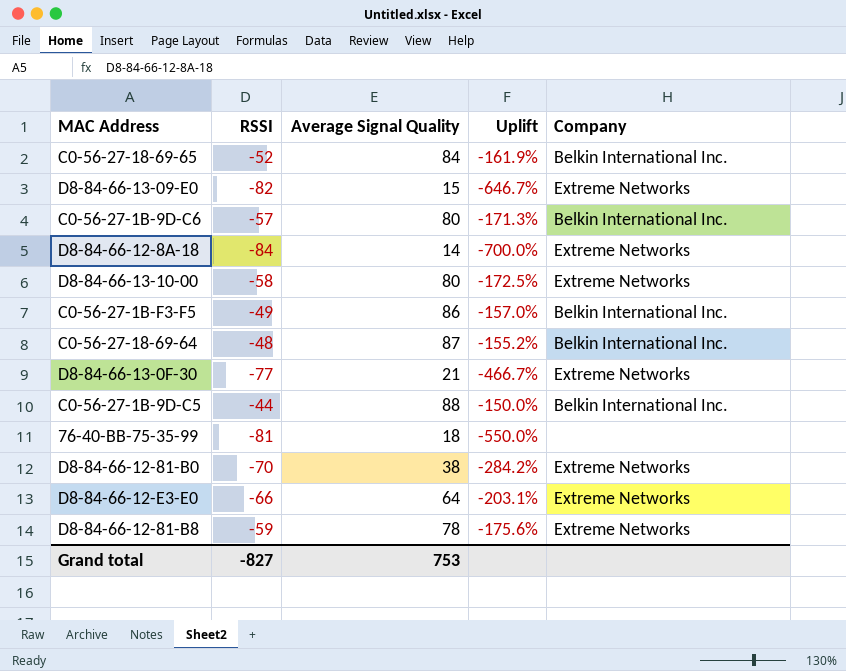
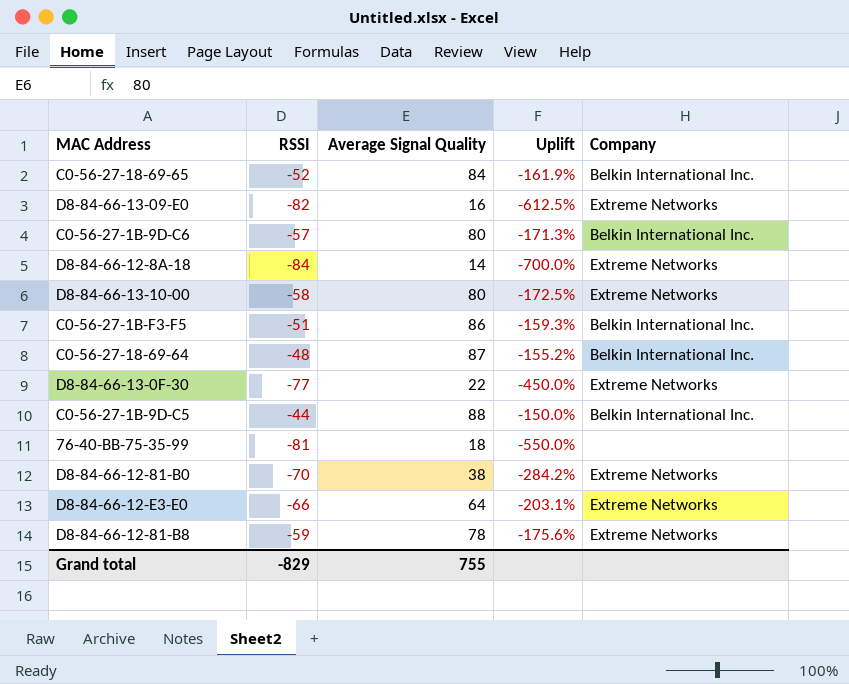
D8-84-66-13-09-E0 | Average Signal Quality: 15 -> 16
D8-84-66-13-09-E0 | Uplift: -646.7% -> -612.5%
C0-56-27-1B-F3-F5 | RSSI: -49 -> -51
C0-56-27-1B-F3-F5 | Uplift: -157.0% -> -159.3%
D8-84-66-13-0F-30 | Average Signal Quality: 21 -> 22
D8-84-66-13-0F-30 | Uplift: -466.7% -> -450.0%
Grand total | RSSI: -827 -> -829
Grand total | Average Signal Quality: 753 -> 755

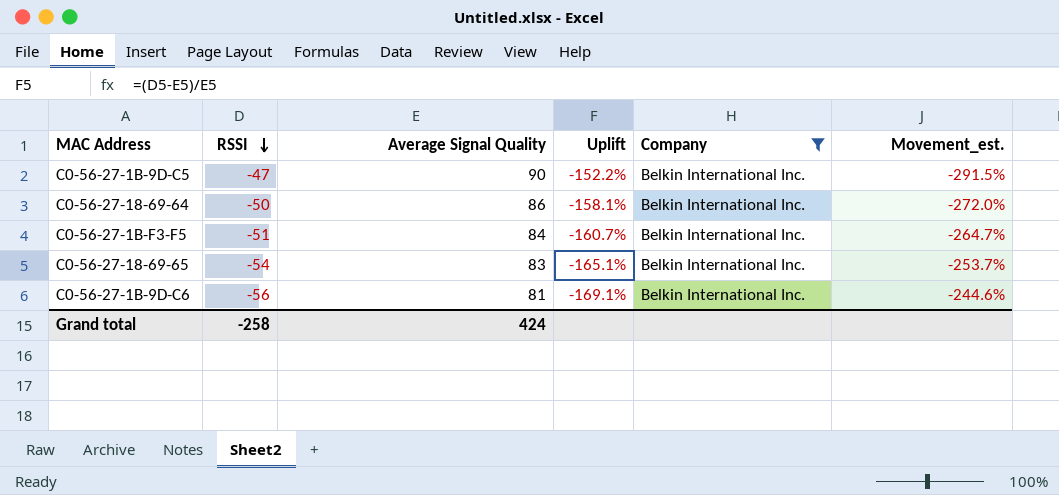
filter: none -> Company = Belkin International Inc.
row order: none -> RSSI descending
column Movement_est. | formula: none -> ([Average Signal Quality] - [RSSI]) / [RSSI]
C0-56-27-1B-9D-C5 | RSSI: -44 -> -47
C0-56-27-1B-9D-C5 | Average Signal Quality: 88 -> 90
C0-56-27-1B-9D-C5 | Uplift: -150.0% -> -152.2%
C0-56-27-18-69-64 | RSSI: -48 -> -50
C0-56-27-18-69-64 | Average Signal Quality: 87 -> 86
C0-56-27-18-69-64 | Uplift: -155.2% -> -158.1%
C0-56-27-1B-F3-F5 | Average Signal Quality: 86 -> 84
C0-56-27-1B-F3-F5 | Uplift: -159.3% -> -160.7%
C0-56-27-18-69-65 | RSSI: -52 -> -54
C0-56-27-18-69-65 | Average Signal Quality: 84 -> 83
C0-56-27-18-69-65 | Uplift: -161.9% -> -165.1%
C0-56-27-1B-9D-C6 | RSSI: -57 -> -56
C0-56-27-1B-9D-C6 | Average Signal Quality: 80 -> 81
C0-56-27-1B-9D-C6 | Uplift: -171.3% -> -169.1%
Grand total | RSSI: -829 -> -258
Grand total | Average Signal Quality: 755 -> 424

